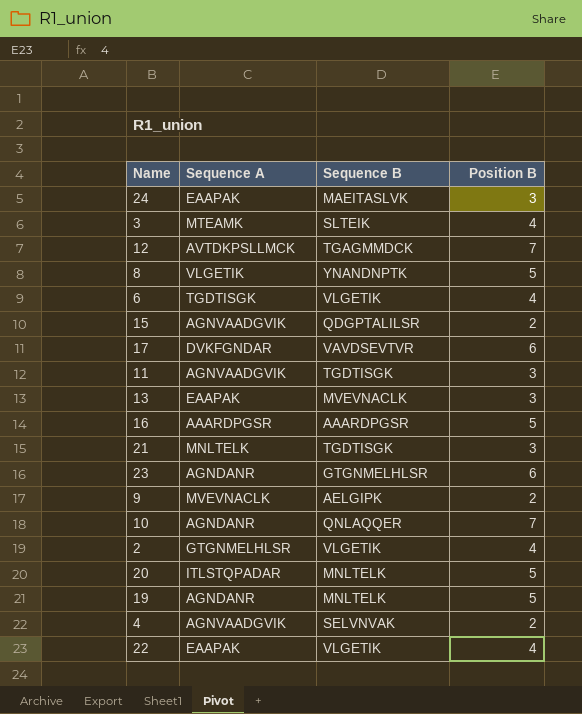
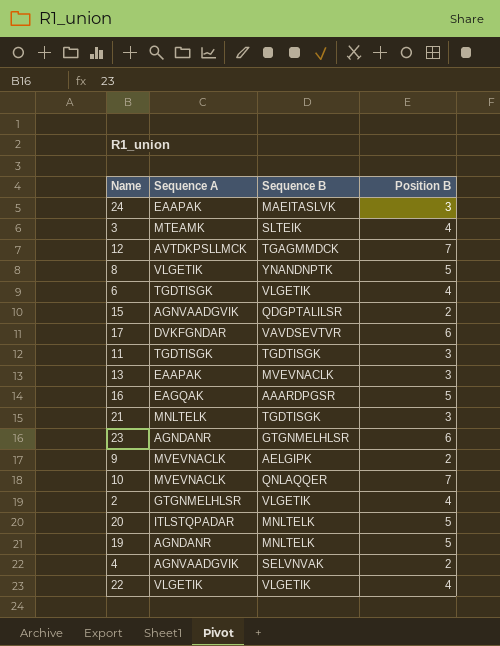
11 | Sequence A: AGNVAADGVIK -> TGDTISGK
16 | Sequence A: AAARDPGSR -> EAGQAK
10 | Sequence A: AGNDANR -> MVEVNACLK
22 | Sequence A: EAAPAK -> VLGETIK

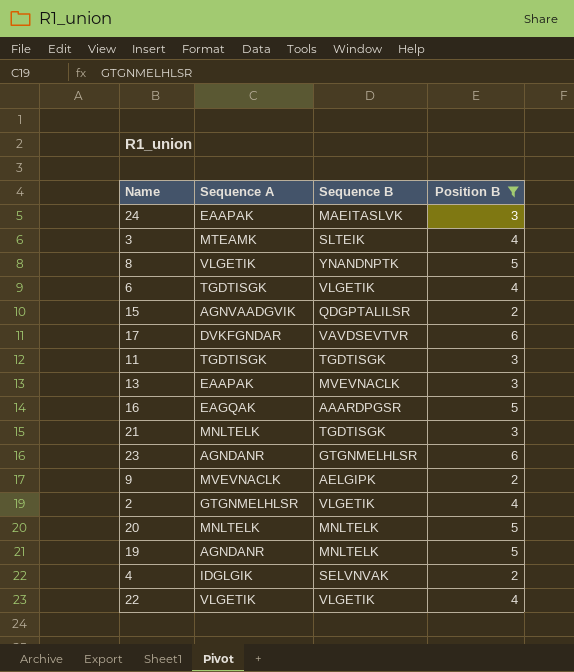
filter: none -> Position B != 7
20 | Sequence A: ITLSTQPADAR -> MNLTELK
4 | Sequence A: AGNVAADGVIK -> IDGLGIK

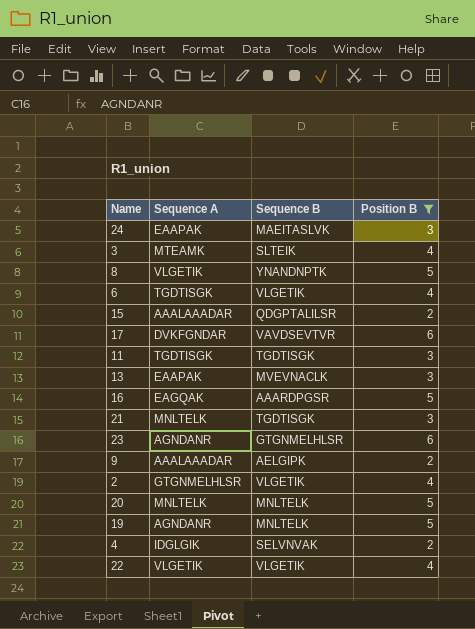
15 | Sequence A: AGNVAADGVIK -> AAALAAADAR
9 | Sequence A: MVEVNACLK -> AAALAAADAR

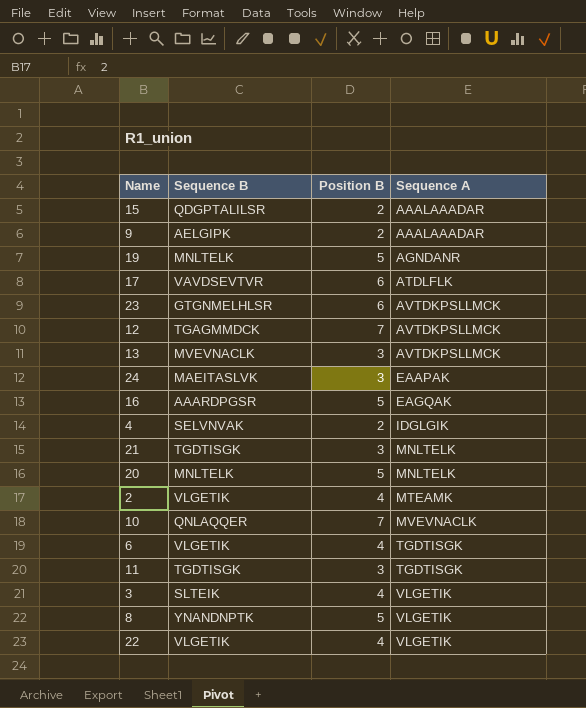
filter: Position B != 7 -> none
row order: none -> Sequence A ascending
column Sequence A | position: 2 -> 4
17 | Sequence A: DVKFGNDAR -> ATDLFLK
23 | Sequence A: AGNDANR -> AVTDKPSLLMCK
13 | Sequence A: EAAPAK -> AVTDKPSLLMCK
2 | Sequence A: GTGNMELHLSR -> MTEAMK
3 | Sequence A: MTEAMK -> VLGETIK

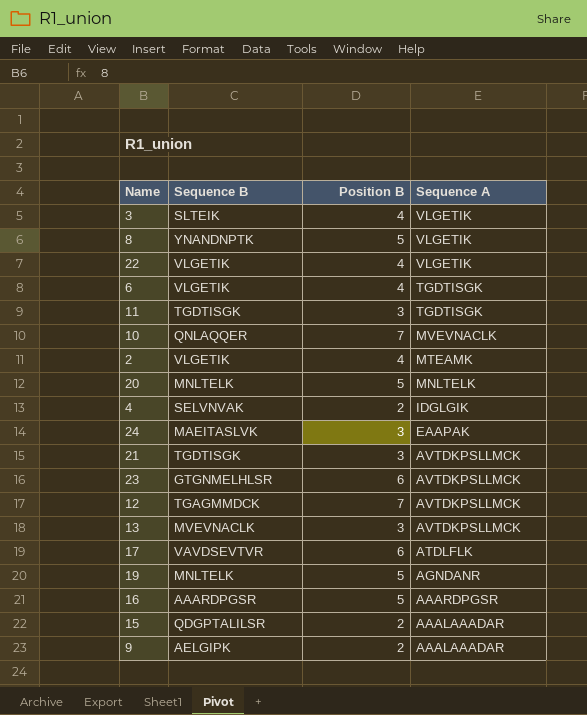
row order: Sequence A ascending -> Sequence A descending
21 | Sequence A: MNLTELK -> AVTDKPSLLMCK
16 | Sequence A: EAGQAK -> AAARDPGSR

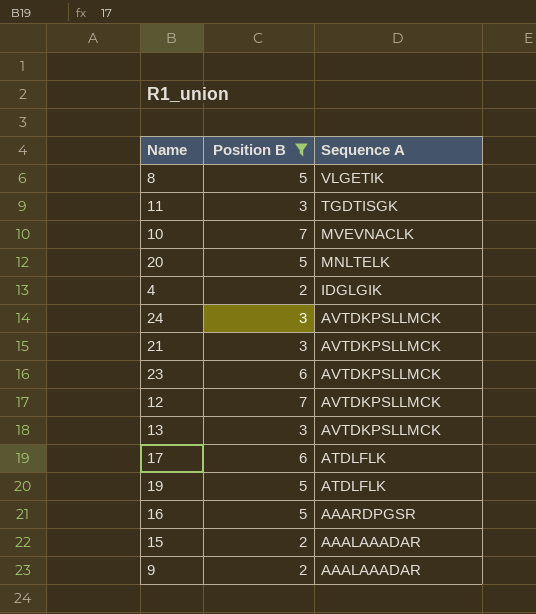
filter: none -> Position B != 4
column Sequence B | position: 2 -> none
24 | Sequence A: EAAPAK -> AVTDKPSLLMCK
19 | Sequence A: AGNDANR -> ATDLFLK

